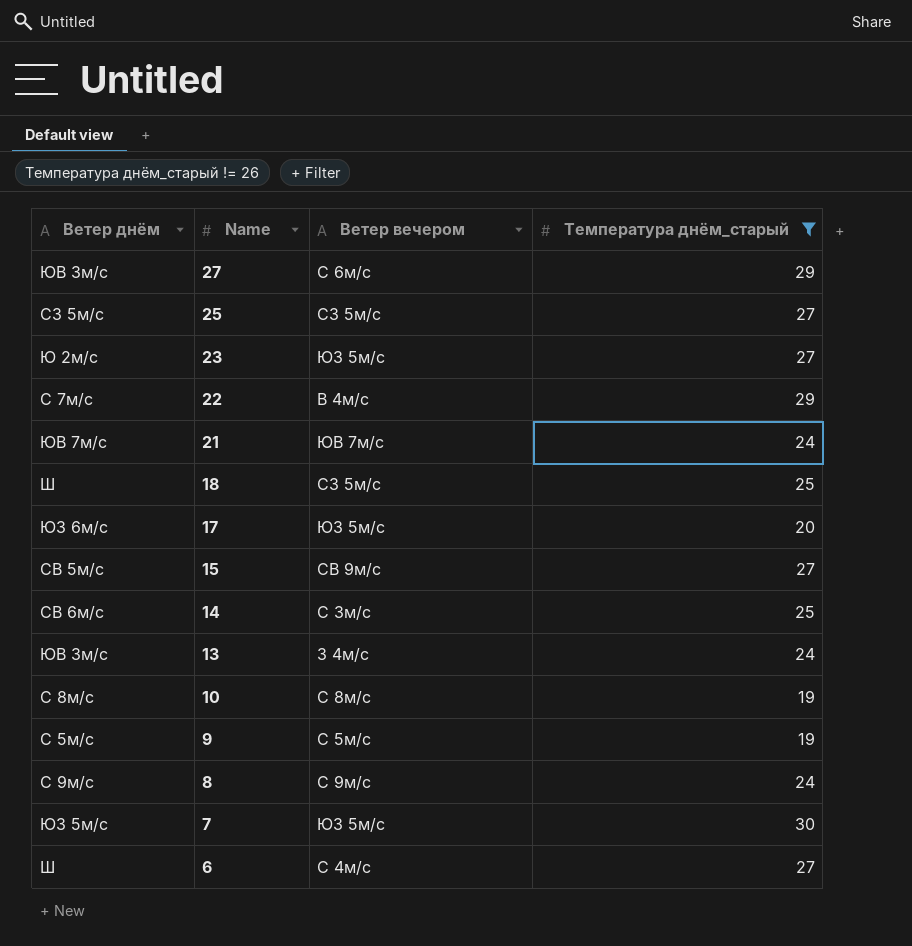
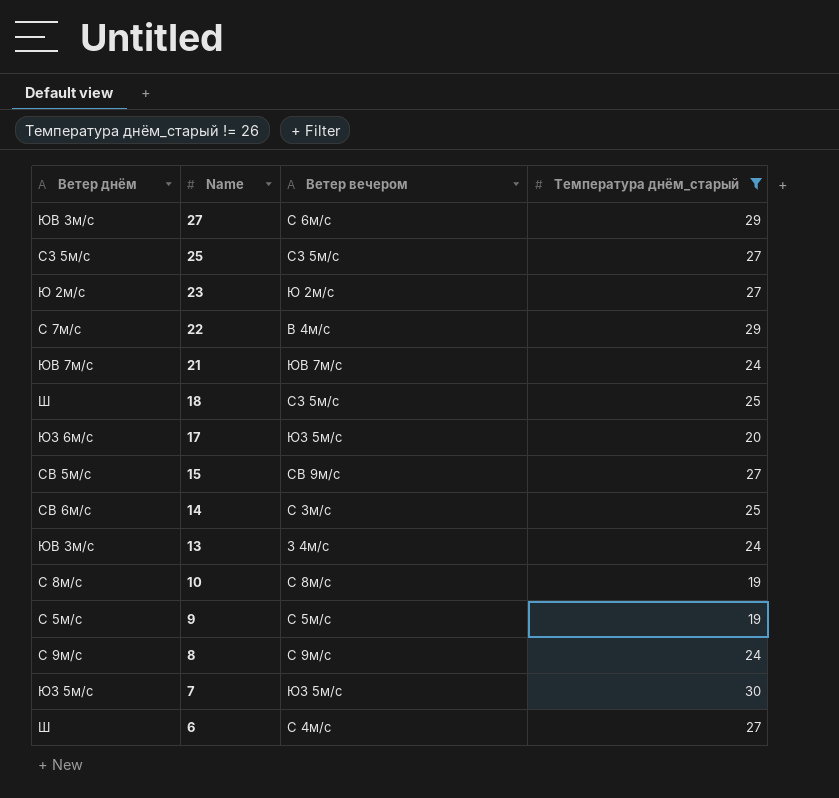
23 | Ветер вечером: ЮЗ 5м/с -> Ю 2м/с

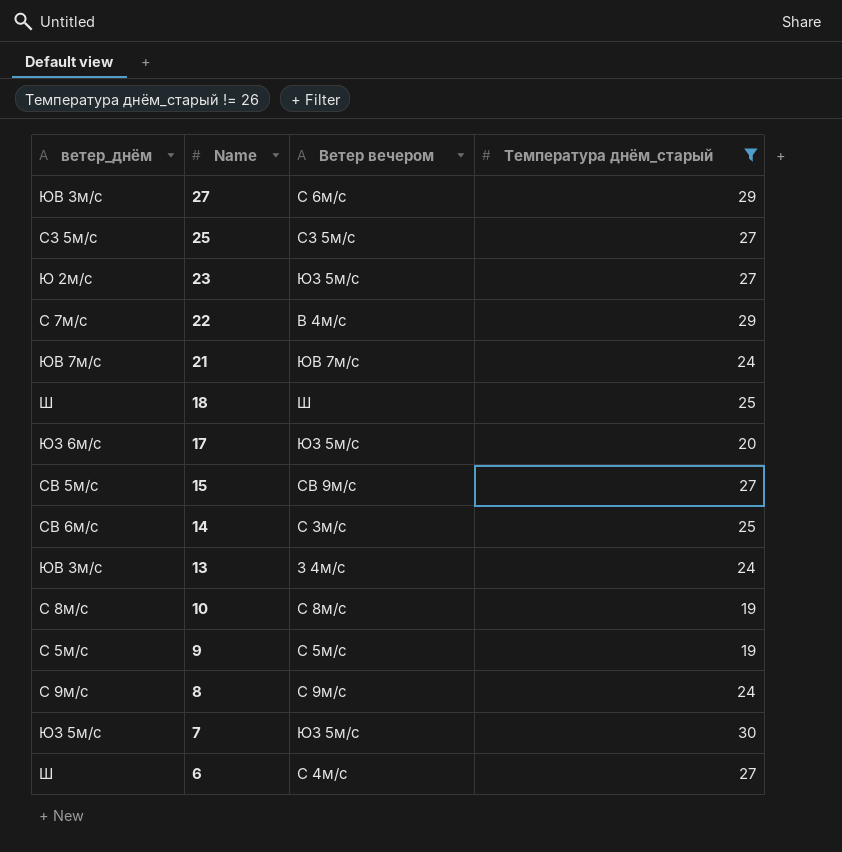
column name: Ветер днём -> ветер_днём
23 | Ветер вечером: Ю 2м/с -> ЮЗ 5м/с
18 | Ветер вечером: СЗ 5м/с -> Ш

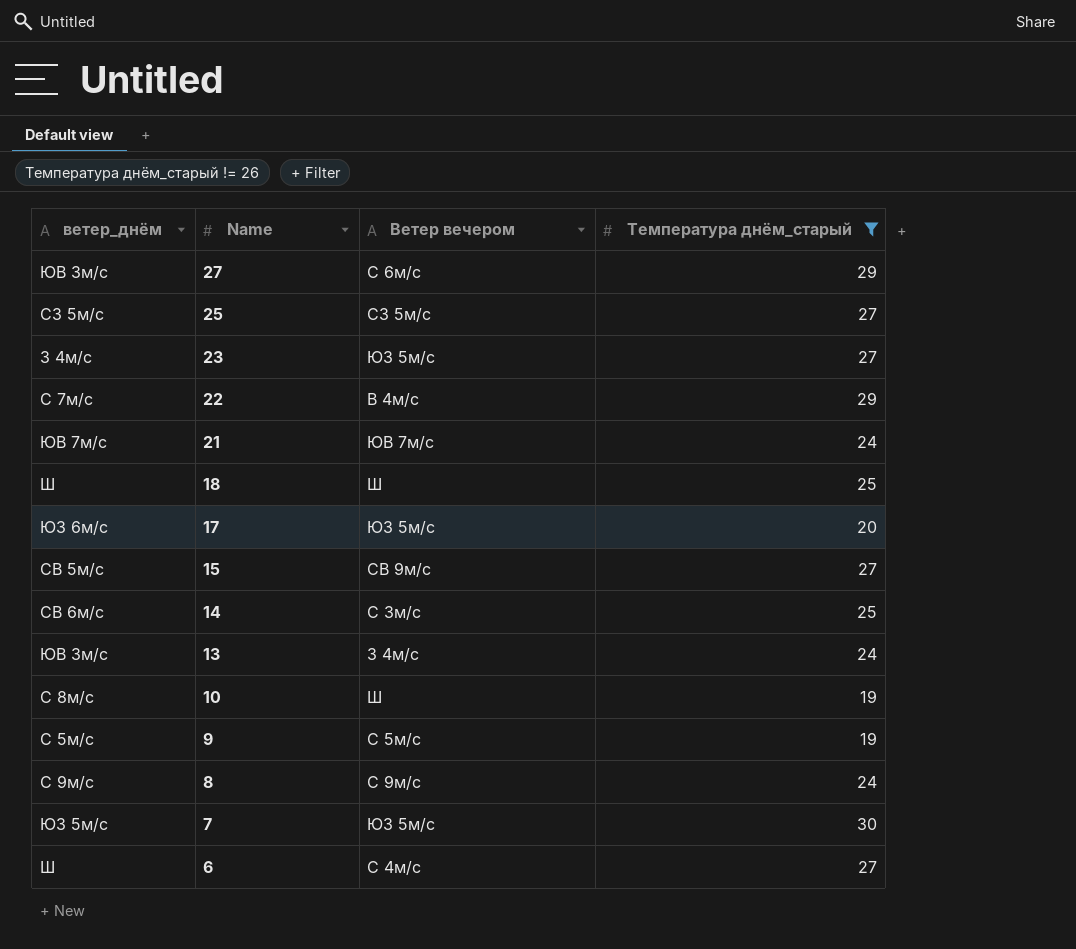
23 | ветер_днём: Ю 2м/с -> З 4м/с
10 | Ветер вечером: С 8м/с -> Ш

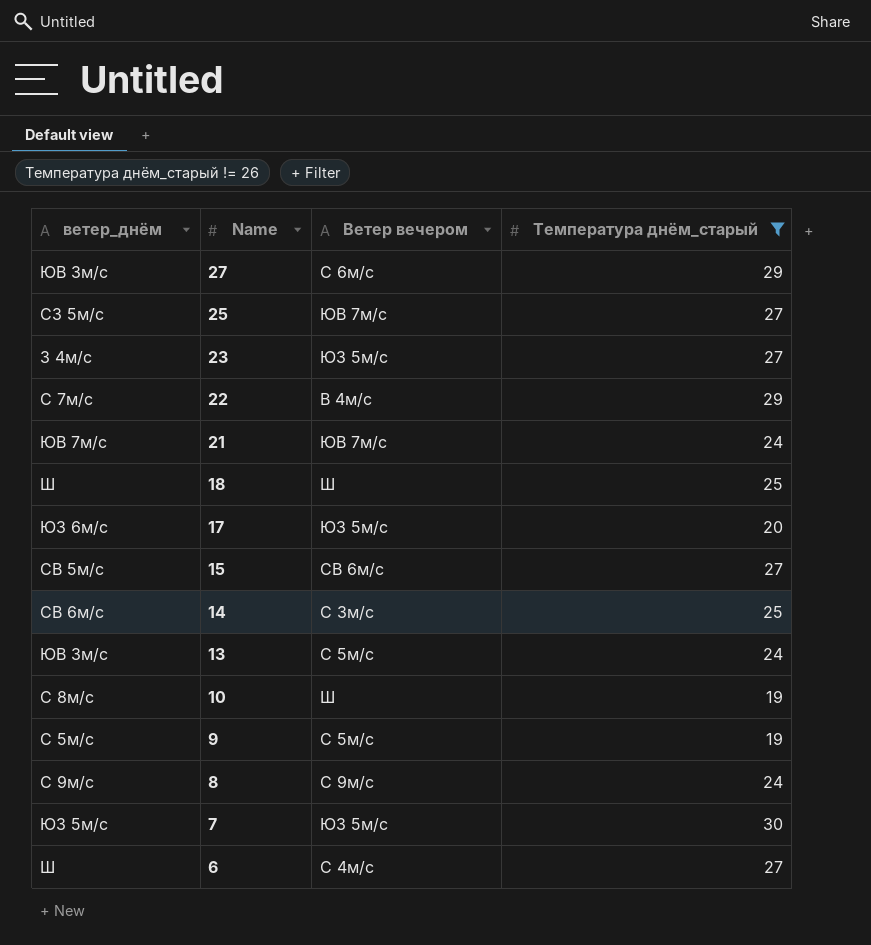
25 | Ветер вечером: СЗ 5м/с -> ЮВ 7м/с
15 | Ветер вечером: СВ 9м/с -> СВ 6м/с
13 | Ветер вечером: З 4м/с -> С 5м/с

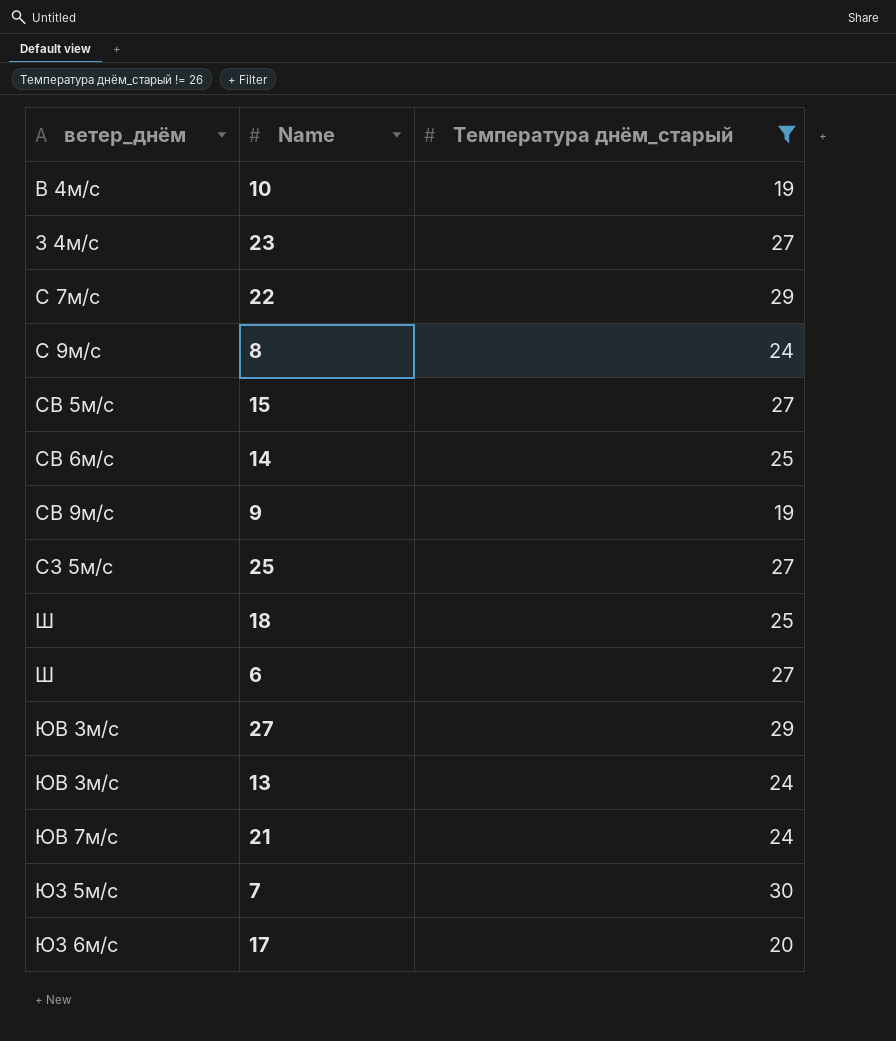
row order: Name descending -> ветер_днём ascending
column Ветер вечером | position: 3 -> none
10 | ветер_днём: С 8м/с -> В 4м/с
9 | ветер_днём: С 5м/с -> СВ 9м/с

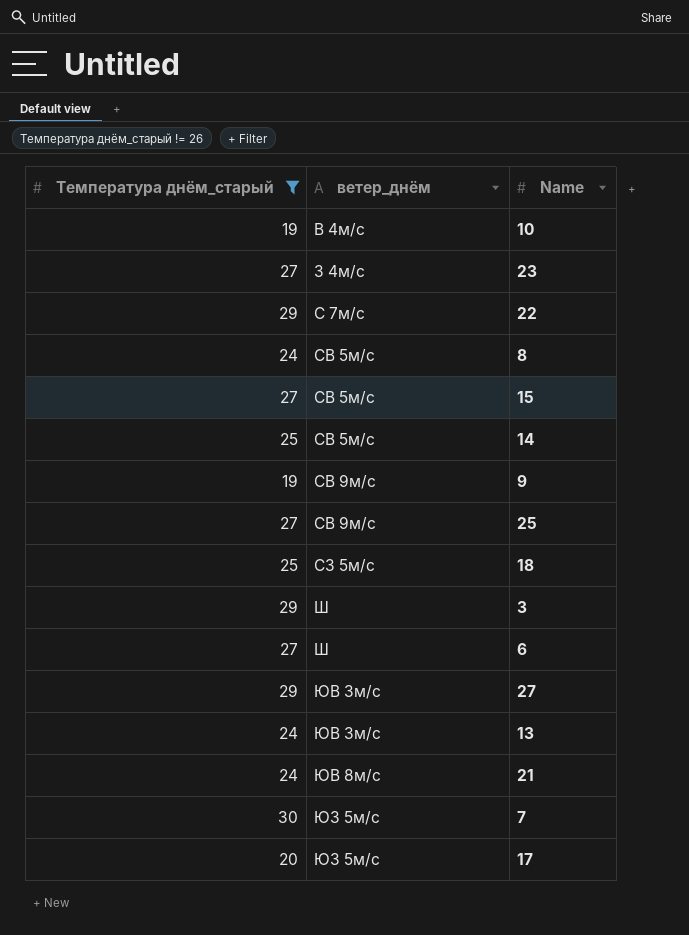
column Температура днём_старый | position: 3 -> 1
8 | ветер_днём: С 9м/с -> СВ 5м/с
14 | ветер_днём: СВ 6м/с -> СВ 5м/с
25 | ветер_днём: СЗ 5м/с -> СВ 9м/с
18 | ветер_днём: Ш -> СЗ 5м/с
row 3: none -> 29 | Ш
21 | ветер_днём: ЮВ 7м/с -> ЮВ 8м/с
17 | ветер_днём: ЮЗ 6м/с -> ЮЗ 5м/с

